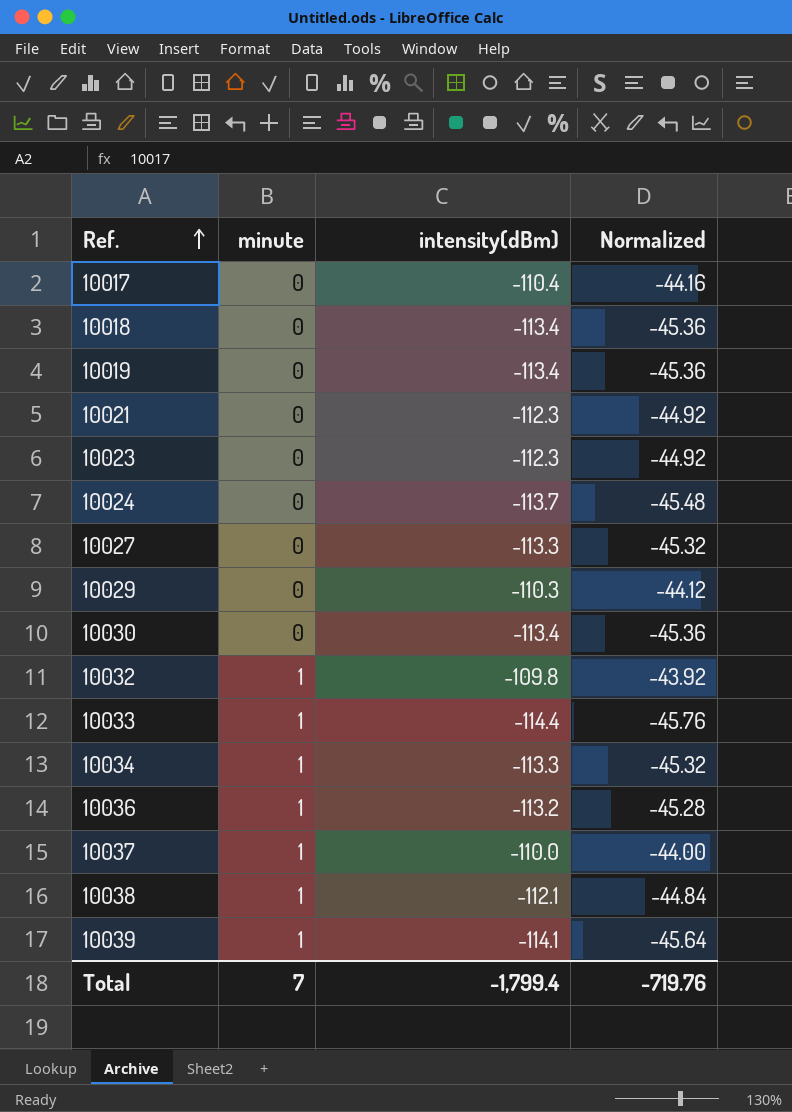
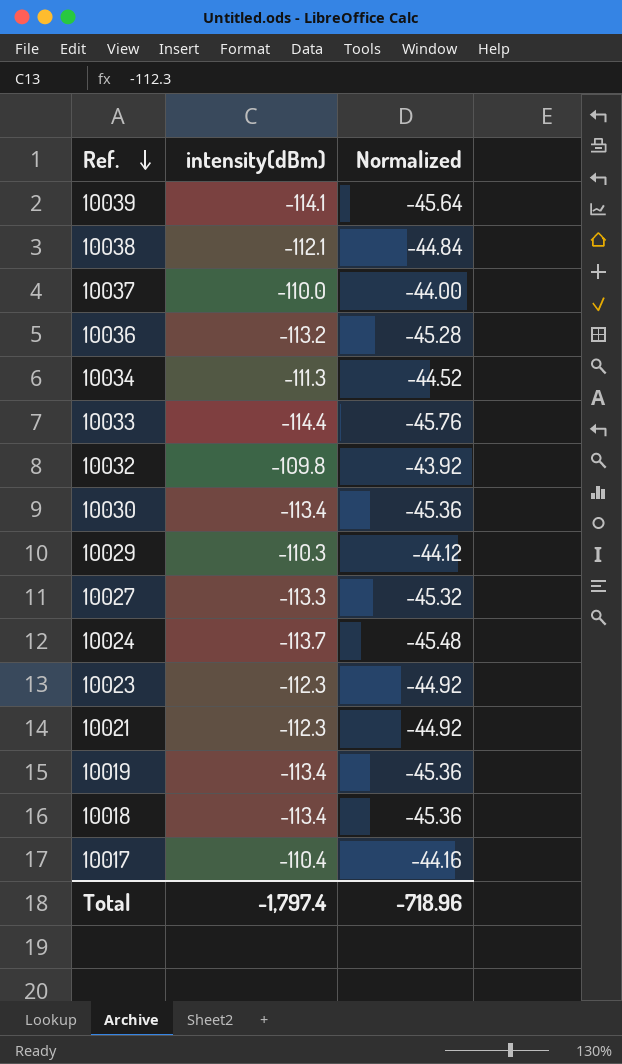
row order: Ref. ascending -> Ref. descending
column minute | position: 2 -> none
10034 | intensity(dBm): -113.3 -> -111.3
10034 | Normalized: -45.32 -> -44.52
Total | intensity(dBm): -1,799.4 -> -1,797.4
Total | Normalized: -719.76 -> -718.96

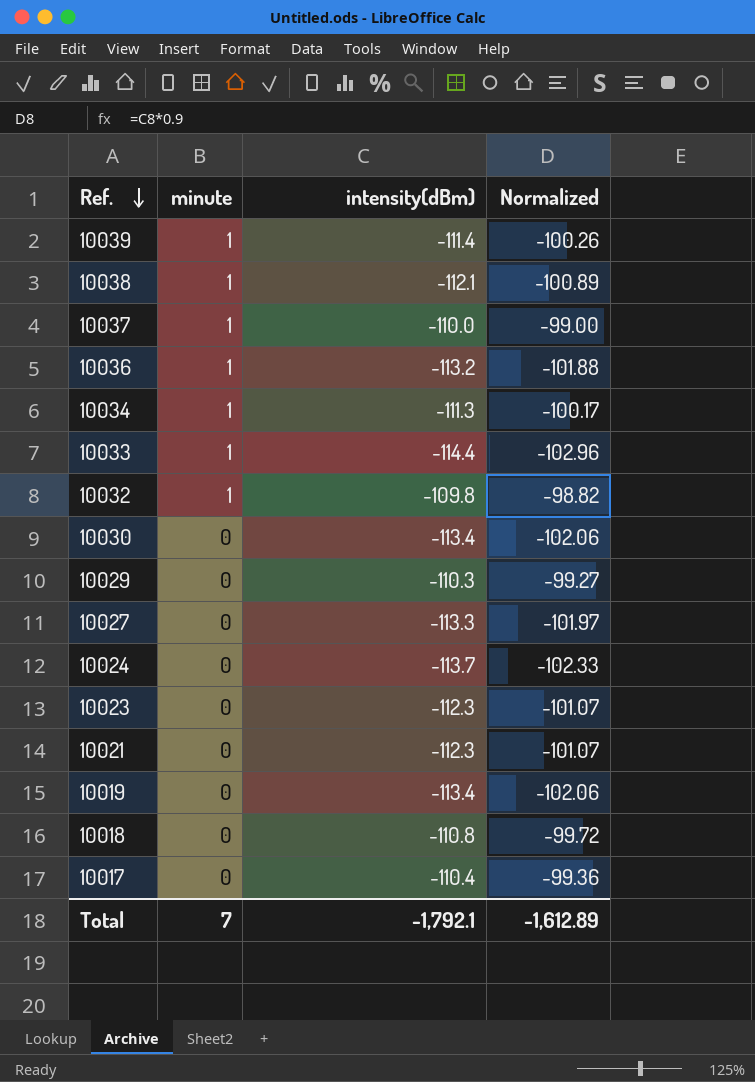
column minute | position: none -> 2
column Normalized | formula: [intensity(dBm)] * 0.4 -> [intensity(dBm)] * 0.9
10039 | intensity(dBm): -114.1 -> -111.4
10018 | intensity(dBm): -113.4 -> -110.8
Total | intensity(dBm): -1,797.4 -> -1,792.1
Total | Normalized: -718.96 -> -1,612.89

